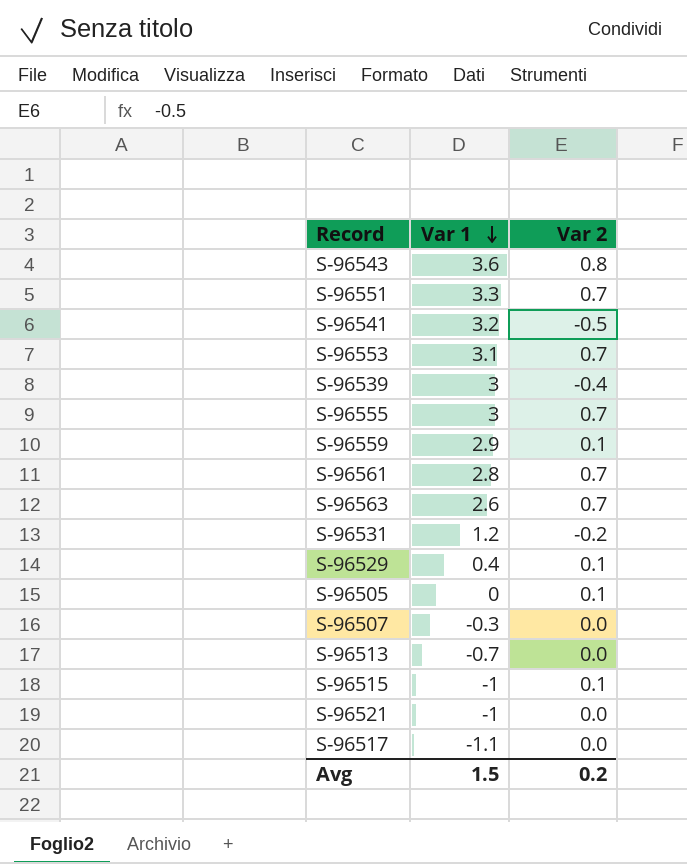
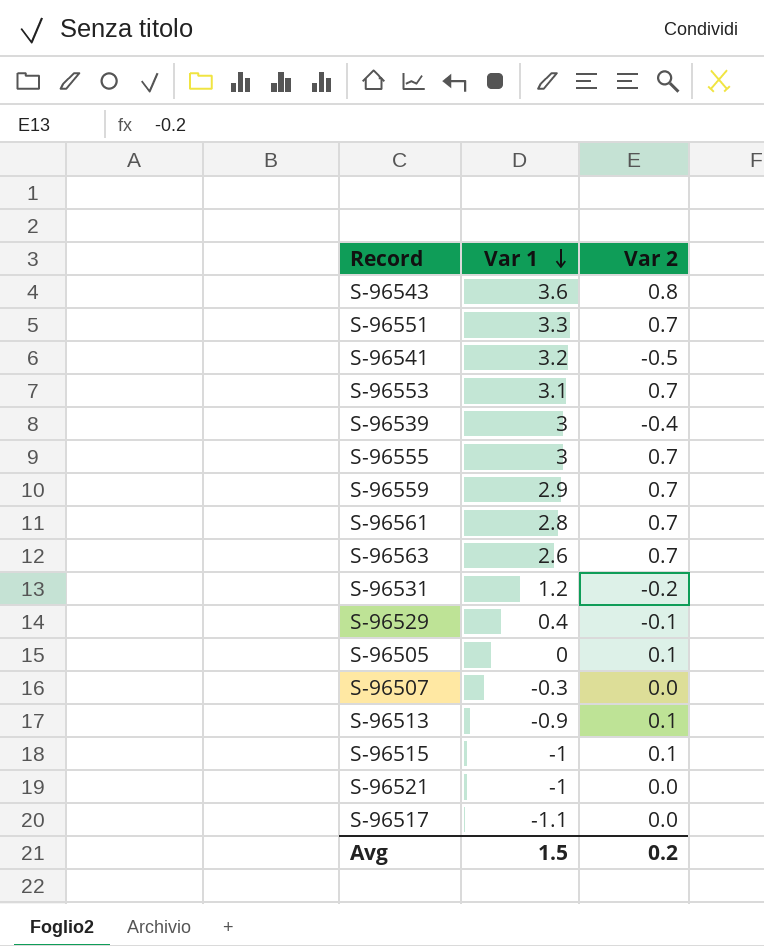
S-96559 | Var 2: 0.1 -> 0.7
S-96529 | Var 2: 0.1 -> -0.1
S-96513 | Var 1: -0.7 -> -0.9
S-96513 | Var 2: 0.0 -> 0.1

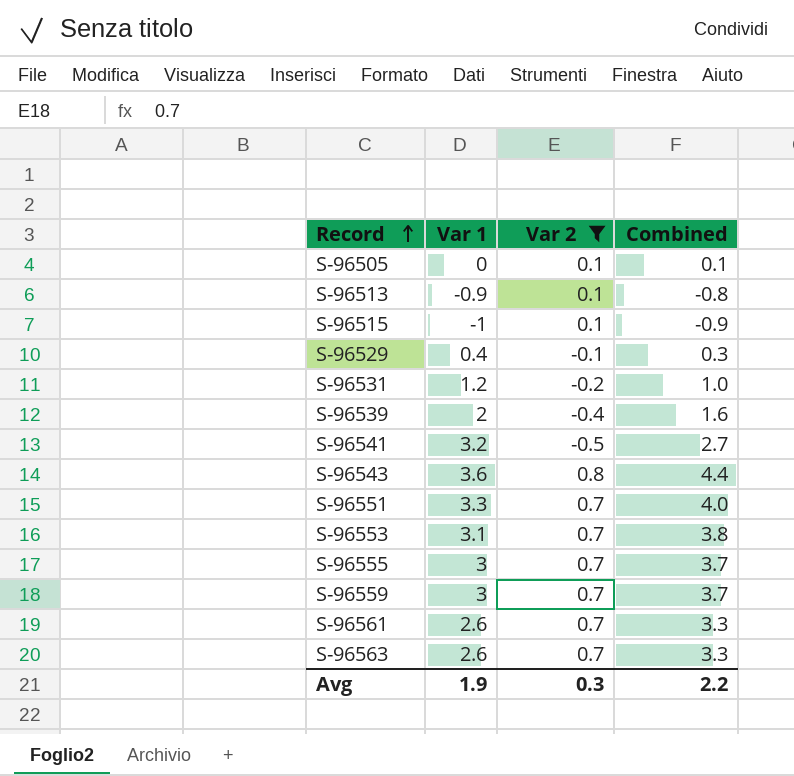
filter: none -> Var 2 != 0.0
row order: Var 1 descending -> Record ascending
column Combined | formula: none -> [Var 1] + [Var 2]
S-96539 | Var 1: 3 -> 2
S-96559 | Var 1: 2.9 -> 3
S-96561 | Var 1: 2.8 -> 2.6
Avg | Var 1: 1.5 -> 1.9
Avg | Var 2: 0.2 -> 0.3

